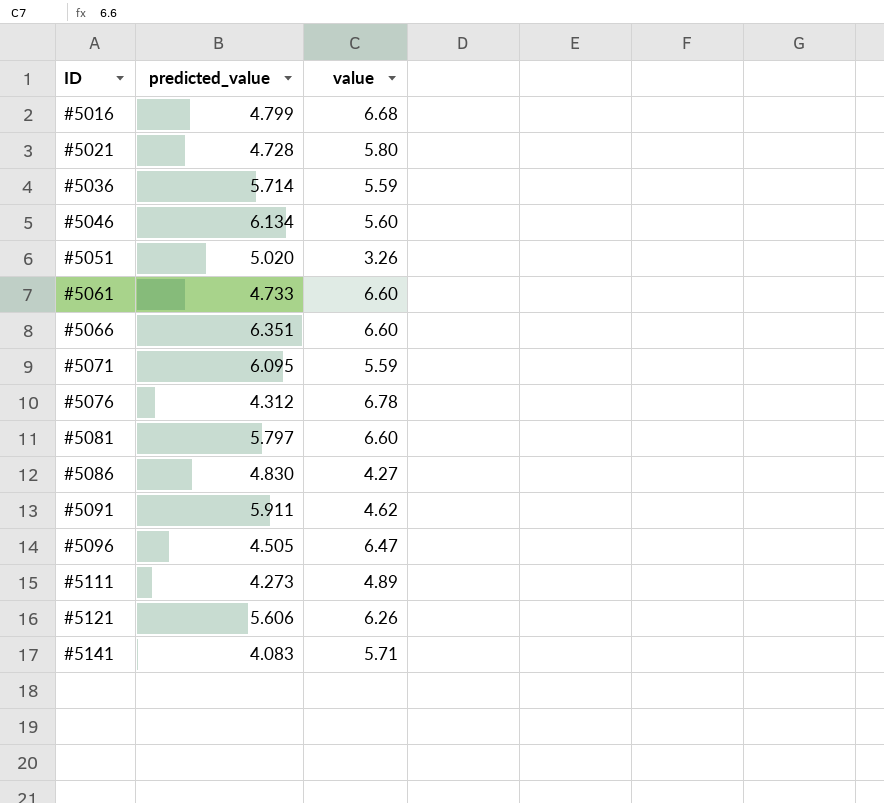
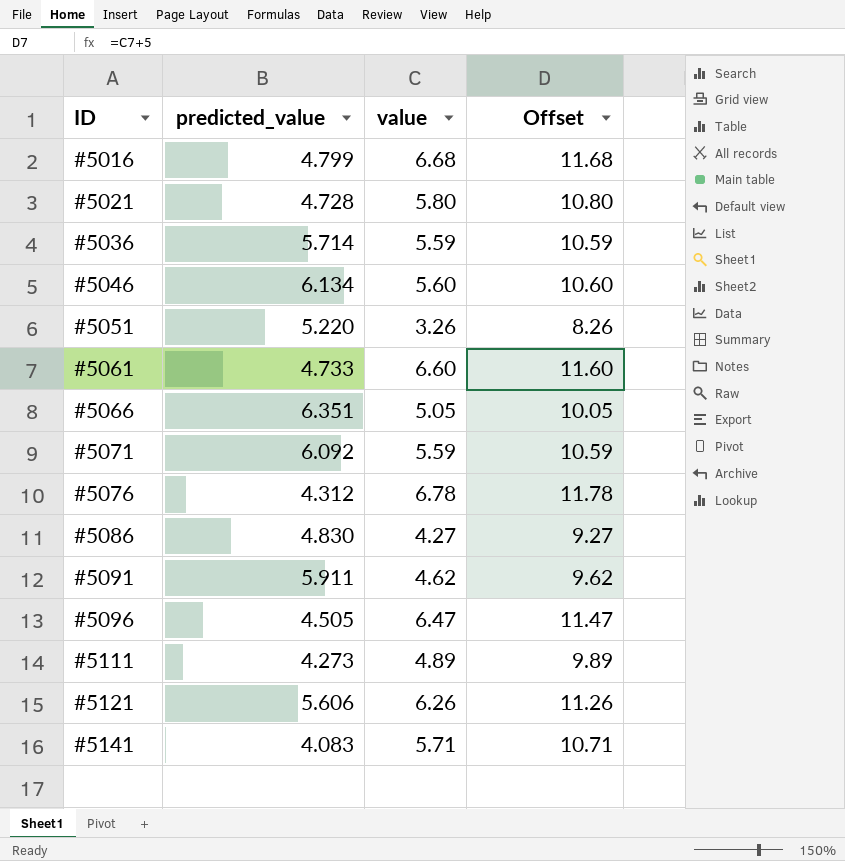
column Offset | formula: none -> [value] + 5
row #5081: 5.797 | 6.60 -> none
#5051 | predicted_value: 5.020 -> 5.220
#5066 | value: 6.60 -> 5.05
#5071 | predicted_value: 6.095 -> 6.092

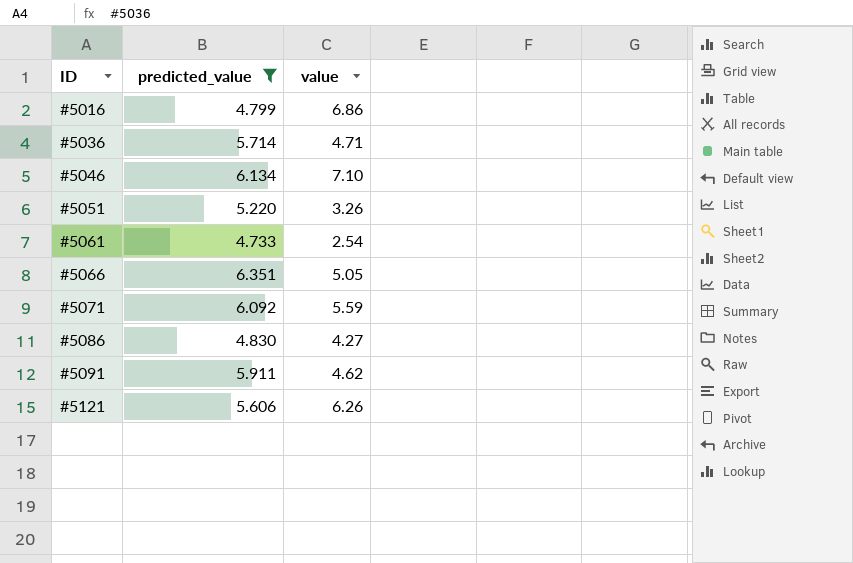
filter: none -> predicted_value >= 4.733
column Offset | formula: [value] + 5 -> none
#5016 | value: 6.68 -> 6.86
#5036 | value: 5.59 -> 4.71
#5046 | value: 5.60 -> 7.10
#5061 | value: 6.60 -> 2.54

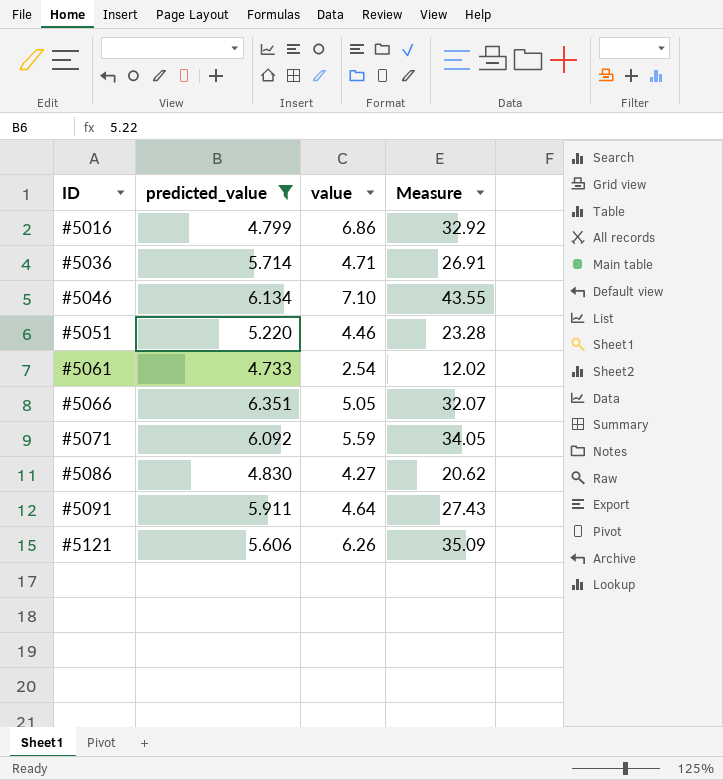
column Measure | formula: none -> [predicted_value] * [value]
#5051 | value: 3.26 -> 4.46
#5091 | value: 4.62 -> 4.64

